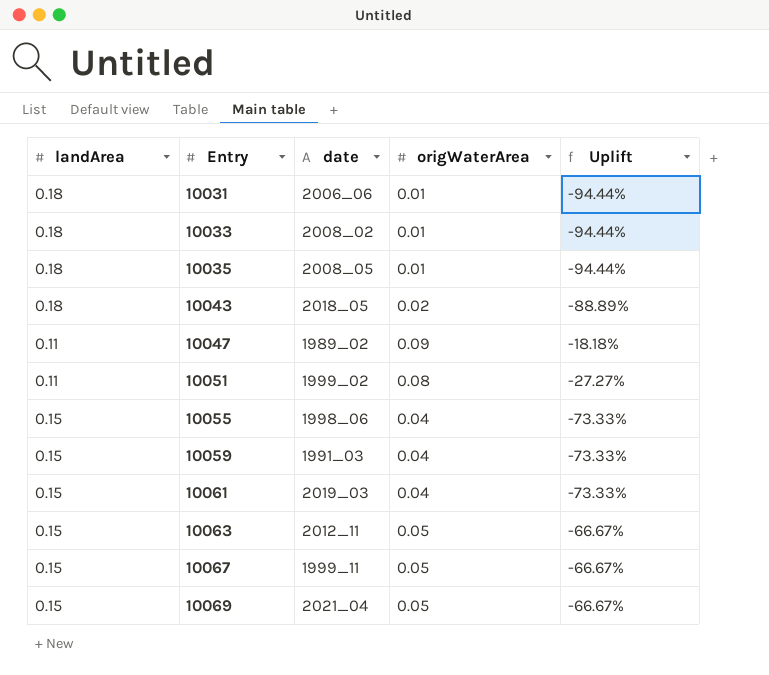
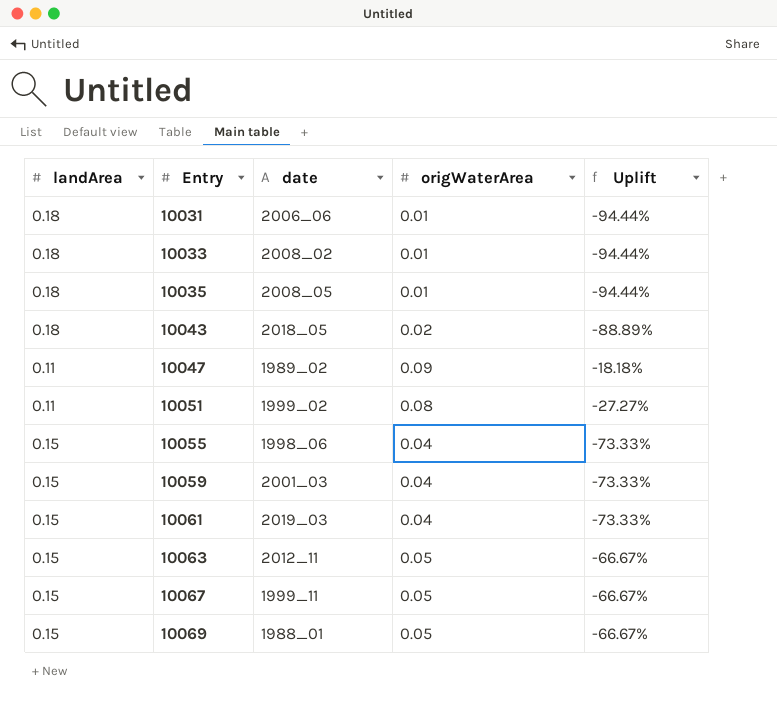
10059 | date: 1991_03 -> 2001_03
10069 | date: 2021_04 -> 1988_01

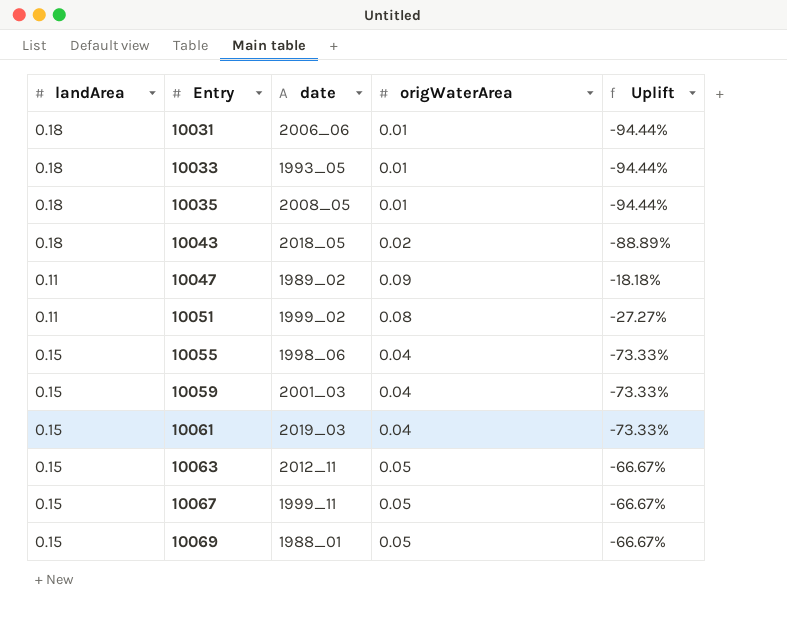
10033 | date: 2008_02 -> 1993_05

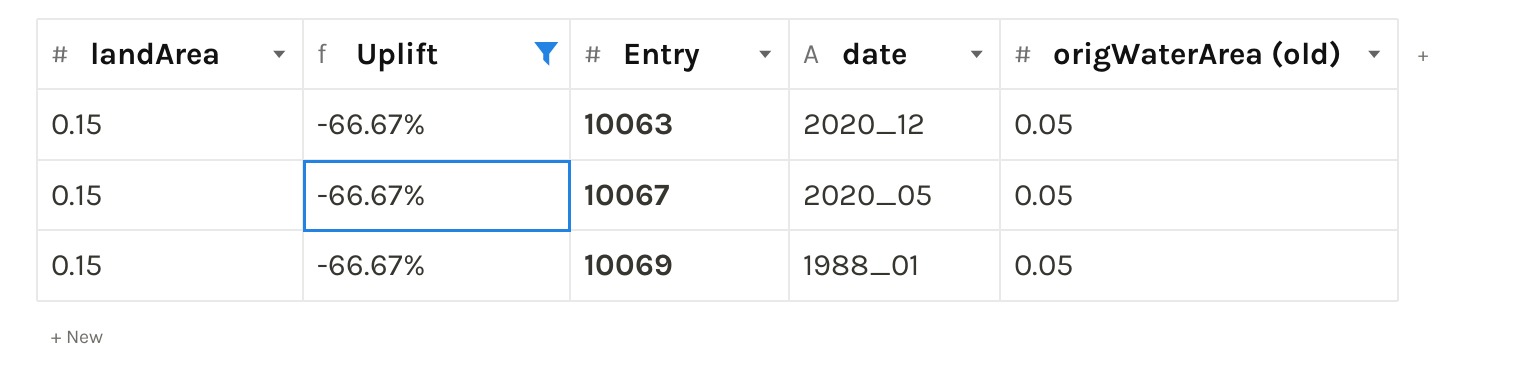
filter: none -> Uplift = -66.67%
column Uplift | position: 5 -> 2
column name: origWaterArea -> origWaterArea (old)
10063 | date: 2012_11 -> 2020_12
10067 | date: 1999_11 -> 2020_05

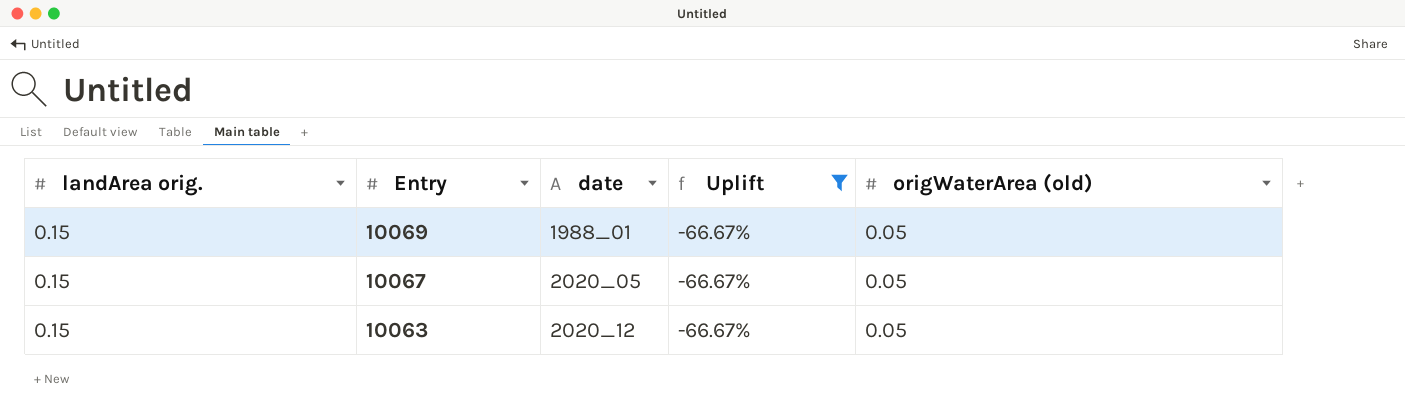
row order: Entry ascending -> Entry descending
column name: landArea -> landArea orig.
column Uplift | position: 2 -> 4

